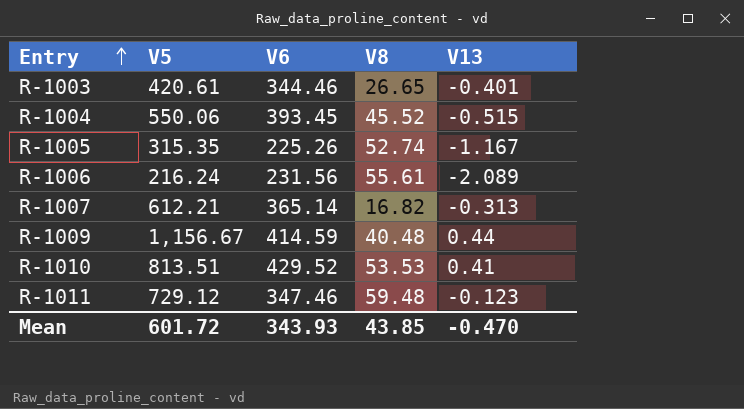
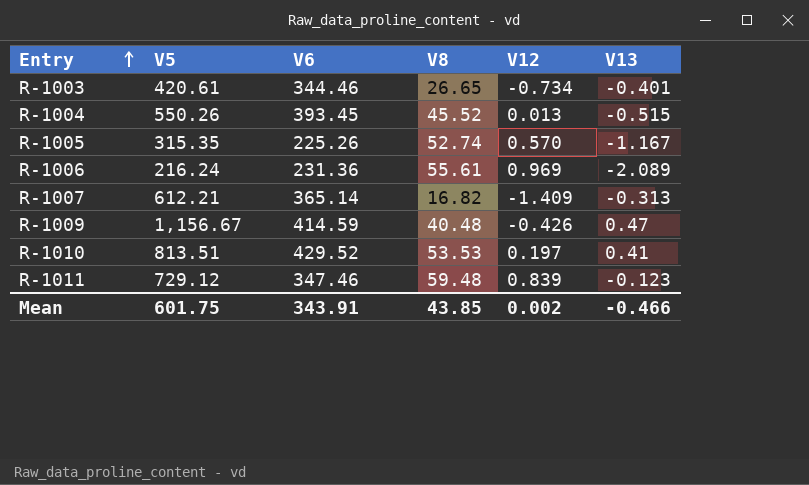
column V12 | position: none -> 5
R-1004 | V5: 550.06 -> 550.26
R-1006 | V6: 231.56 -> 231.36
R-1009 | V13: 0.44 -> 0.47
Mean | V5: 601.72 -> 601.75
Mean | V6: 343.93 -> 343.91
Mean | V13: -0.470 -> -0.466

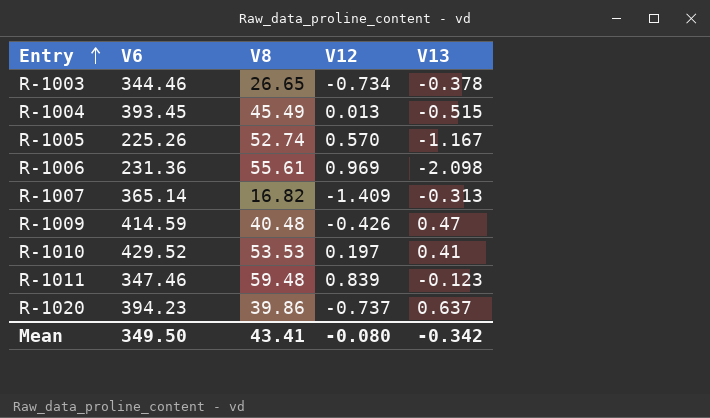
column V5 | position: 2 -> none
R-1003 | V13: -0.401 -> -0.378
R-1004 | V8: 45.52 -> 45.49
R-1006 | V13: -2.089 -> -2.098
row R-1020: none -> 394.23 | 39.86 | -0.737 | 0.637
Mean | V6: 343.91 -> 349.50
Mean | V8: 43.85 -> 43.41
Mean | V12: 0.002 -> -0.080
Mean | V13: -0.466 -> -0.342

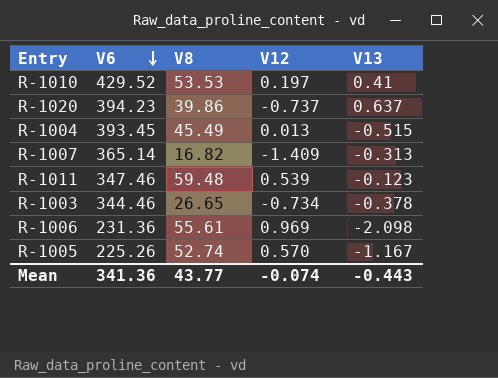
row order: Entry ascending -> V6 descending
row R-1009: 414.59 | 40.48 | -0.426 | 0.47 -> none
R-1011 | V12: 0.839 -> 0.539
Mean | V6: 349.50 -> 341.36
Mean | V8: 43.41 -> 43.77
Mean | V12: -0.080 -> -0.074
Mean | V13: -0.342 -> -0.443

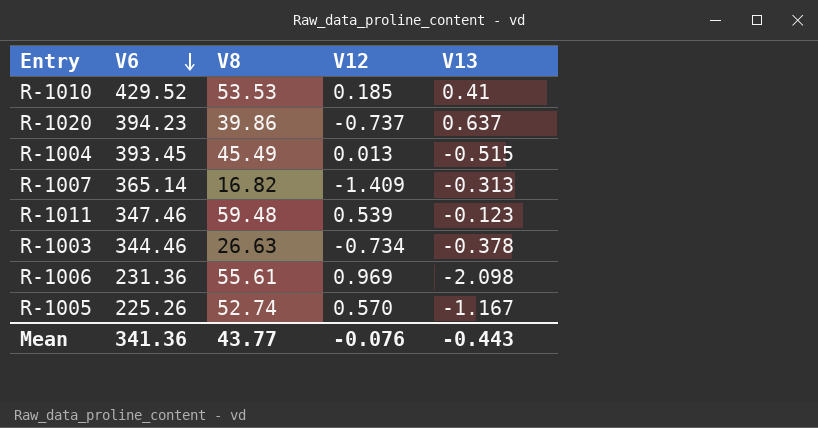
R-1010 | V12: 0.197 -> 0.185
R-1003 | V8: 26.65 -> 26.63
Mean | V12: -0.074 -> -0.076

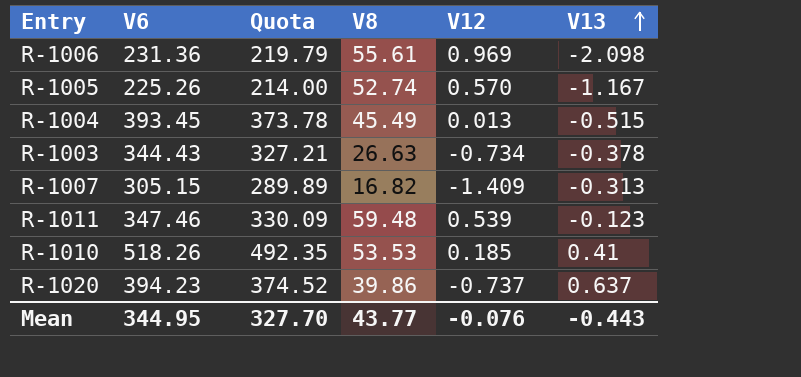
row order: V6 descending -> V13 ascending
column Quota | formula: none -> [V6] * 0.95
R-1003 | V6: 344.46 -> 344.43
R-1007 | V6: 365.14 -> 305.15
R-1010 | V6: 429.52 -> 518.26
Mean | V6: 341.36 -> 344.95

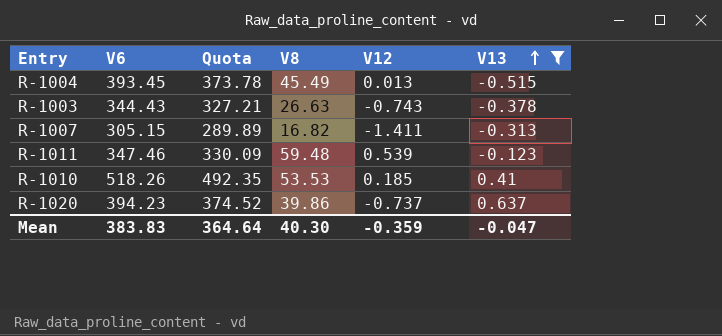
filter: none -> V13 >= -0.515
R-1003 | V12: -0.734 -> -0.743
R-1007 | V12: -1.409 -> -1.411
Mean | V6: 344.95 -> 383.83
Mean | Quota: 327.70 -> 364.64
Mean | V8: 43.77 -> 40.30
Mean | V12: -0.076 -> -0.359
Mean | V13: -0.443 -> -0.047

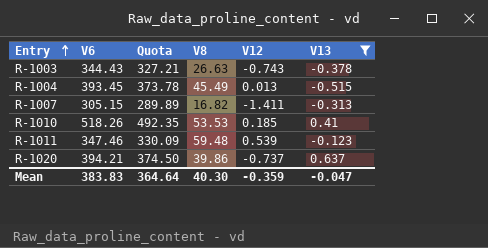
row order: V13 ascending -> Entry ascending
R-1020 | V6: 394.23 -> 394.21
R-1020 | Quota: 374.52 -> 374.50

